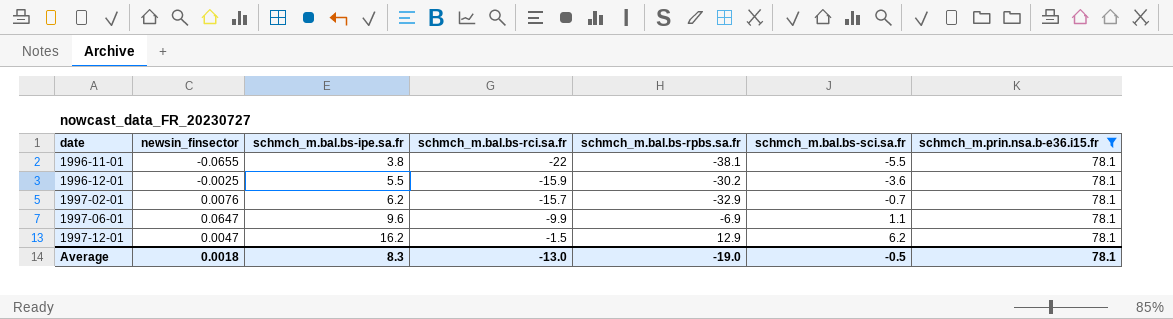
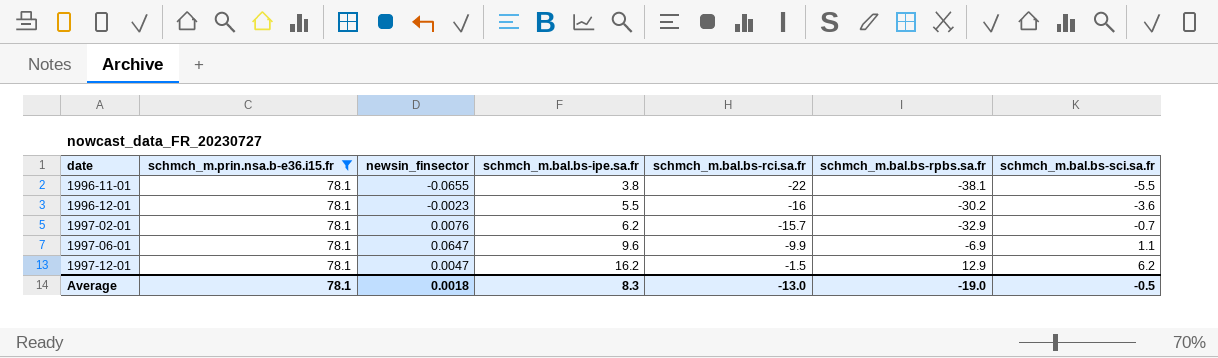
column schmch_m.prin.nsa.b-e36.i15.fr | position: 7 -> 2
1996-12-01 | newsin_finsector: -0.0025 -> -0.0023
1996-12-01 | schmch_m.bal.bs-rci.sa.fr: -15.9 -> -16

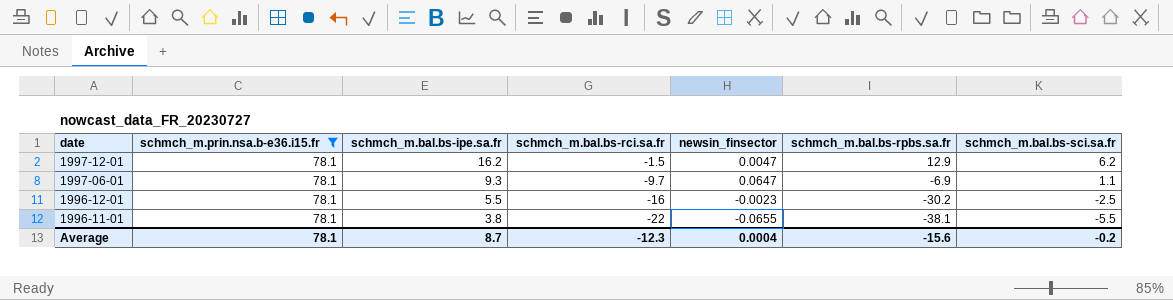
row order: date ascending -> date descending
column newsin_finsector | position: 3 -> 5
row 1997-02-01: 78.1 | 0.0076 | 6.2 | -15.7 | -32.9 | -0.7 -> none
1997-06-01 | schmch_m.bal.bs-ipe.sa.fr: 9.6 -> 9.3
1997-06-01 | schmch_m.bal.bs-rci.sa.fr: -9.9 -> -9.7
1996-12-01 | schmch_m.bal.bs-sci.sa.fr: -3.6 -> -2.5
Average | schmch_m.bal.bs-ipe.sa.fr: 8.3 -> 8.7
Average | schmch_m.bal.bs-rci.sa.fr: -13.0 -> -12.3
Average | newsin_finsector: 0.0018 -> 0.0004
Average | schmch_m.bal.bs-rpbs.sa.fr: -19.0 -> -15.6
Average | schmch_m.bal.bs-sci.sa.fr: -0.5 -> -0.2

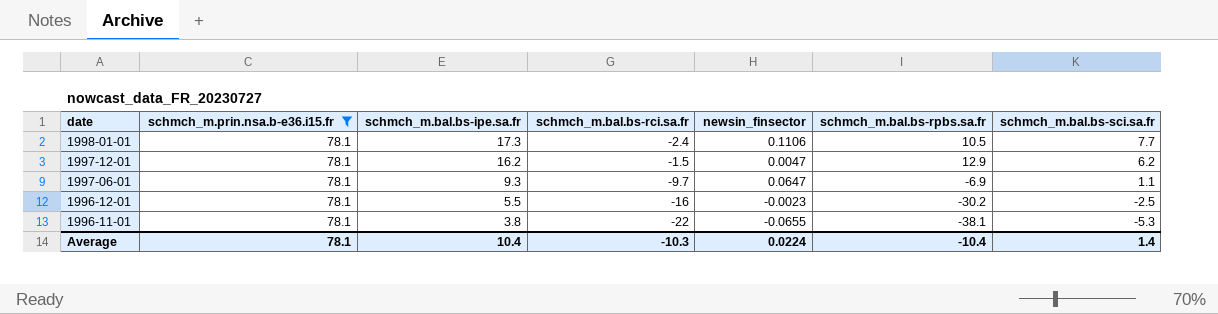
row 1998-01-01: none -> 78.1 | 17.3 | -2.4 | 0.1106 | 10.5 | 7.7
1996-11-01 | schmch_m.bal.bs-sci.sa.fr: -5.5 -> -5.3
Average | schmch_m.bal.bs-ipe.sa.fr: 8.7 -> 10.4
Average | schmch_m.bal.bs-rci.sa.fr: -12.3 -> -10.3
Average | newsin_finsector: 0.0004 -> 0.0224
Average | schmch_m.bal.bs-rpbs.sa.fr: -15.6 -> -10.4
Average | schmch_m.bal.bs-sci.sa.fr: -0.2 -> 1.4

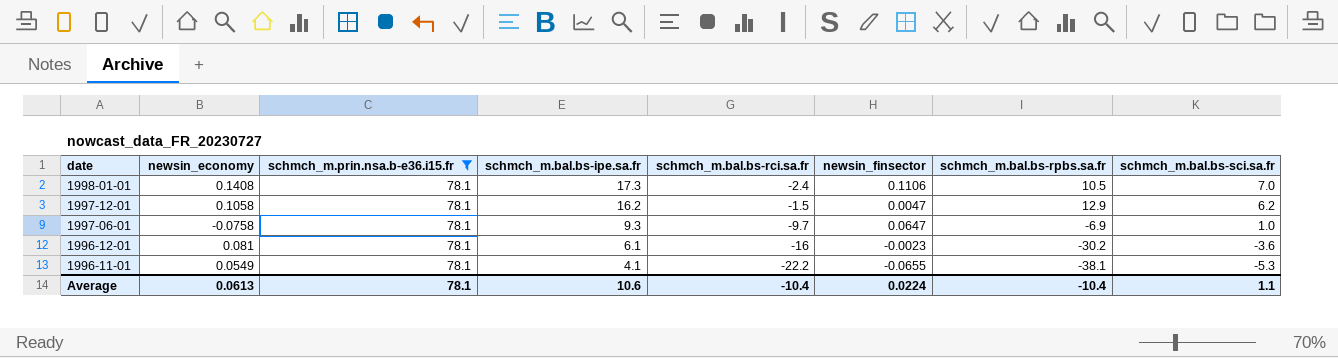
column newsin_economy | position: none -> 2
1998-01-01 | schmch_m.bal.bs-sci.sa.fr: 7.7 -> 7.0
1997-06-01 | schmch_m.bal.bs-sci.sa.fr: 1.1 -> 1.0
1996-12-01 | schmch_m.bal.bs-ipe.sa.fr: 5.5 -> 6.1
1996-12-01 | schmch_m.bal.bs-sci.sa.fr: -2.5 -> -3.6
1996-11-01 | schmch_m.bal.bs-ipe.sa.fr: 3.8 -> 4.1
1996-11-01 | schmch_m.bal.bs-rci.sa.fr: -22 -> -22.2
Average | schmch_m.bal.bs-ipe.sa.fr: 10.4 -> 10.6
Average | schmch_m.bal.bs-rci.sa.fr: -10.3 -> -10.4
Average | schmch_m.bal.bs-sci.sa.fr: 1.4 -> 1.1

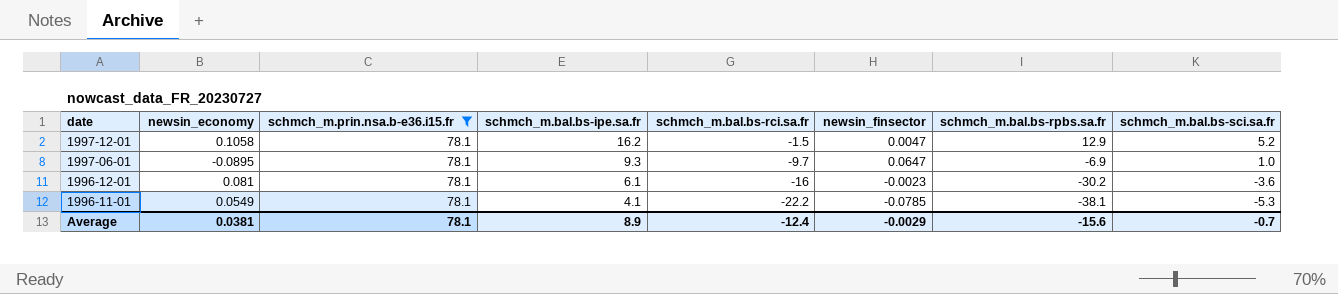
row 1998-01-01: 0.1408 | 78.1 | 17.3 | -2.4 | 0.1106 | 10.5 | 7.0 -> none
1997-12-01 | schmch_m.bal.bs-sci.sa.fr: 6.2 -> 5.2
1997-06-01 | newsin_economy: -0.0758 -> -0.0895
1996-11-01 | newsin_finsector: -0.0655 -> -0.0785
Average | newsin_economy: 0.0613 -> 0.0381
Average | schmch_m.bal.bs-ipe.sa.fr: 10.6 -> 8.9
Average | schmch_m.bal.bs-rci.sa.fr: -10.4 -> -12.4
Average | newsin_finsector: 0.0224 -> -0.0029
Average | schmch_m.bal.bs-rpbs.sa.fr: -10.4 -> -15.6
Average | schmch_m.bal.bs-sci.sa.fr: 1.1 -> -0.7

